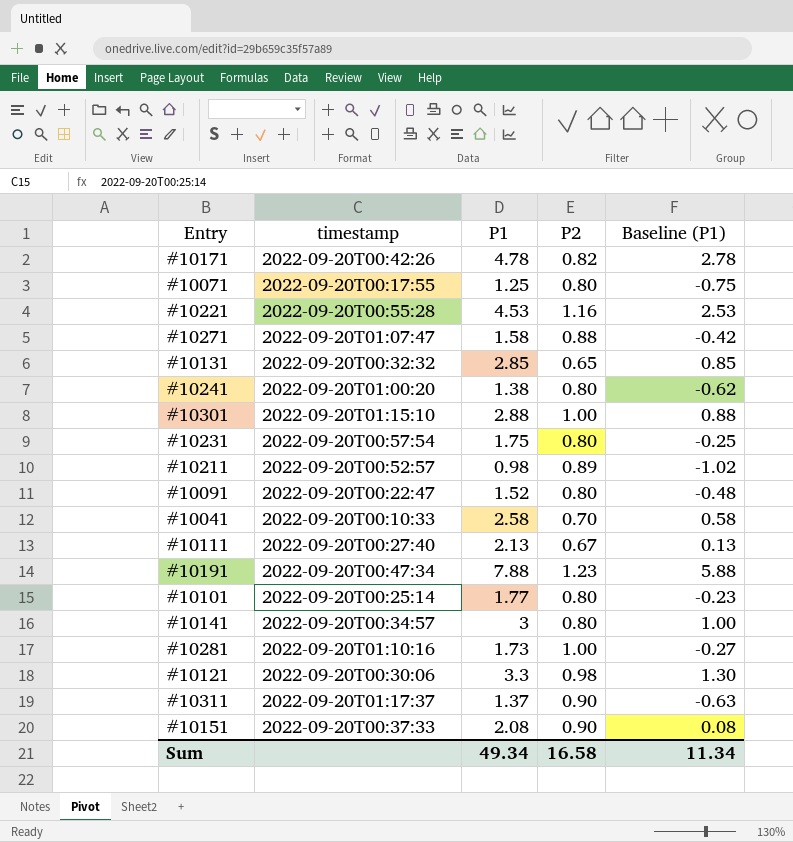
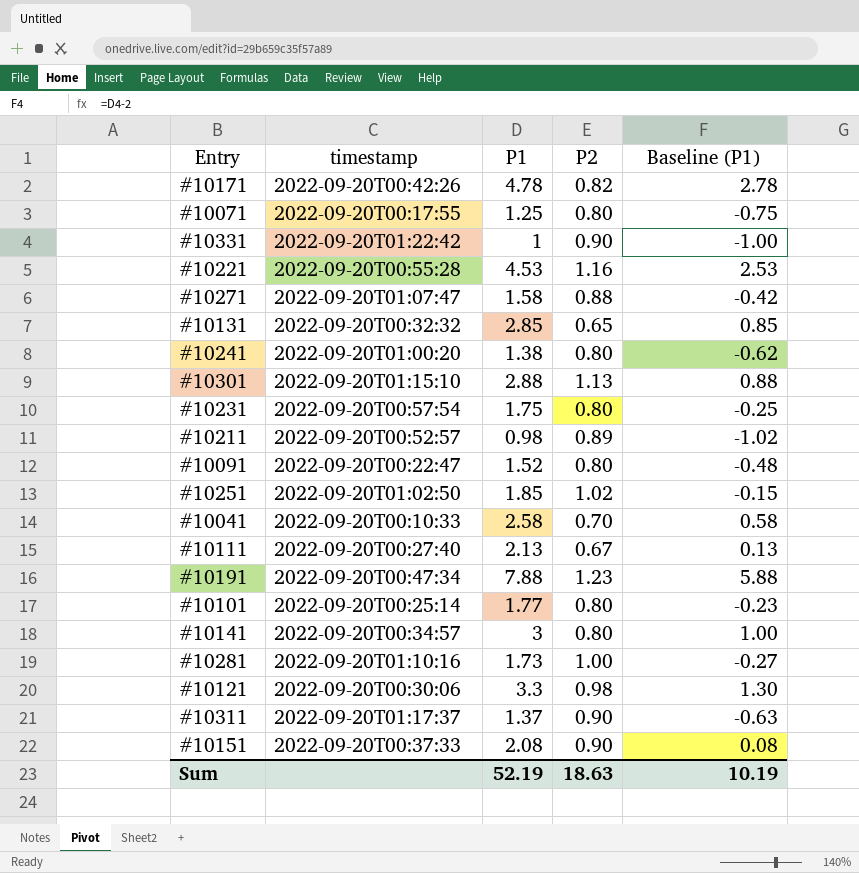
row #10331: none -> 2022-09-20T01:22:42 | 1 | 0.90 | -1.00
#10301 | P2: 1.00 -> 1.13
row #10251: none -> 2022-09-20T01:02:50 | 1.85 | 1.02 | -0.15
Sum | P1: 49.34 -> 52.19
Sum | P2: 16.58 -> 18.63
Sum | Baseline (P1): 11.34 -> 10.19

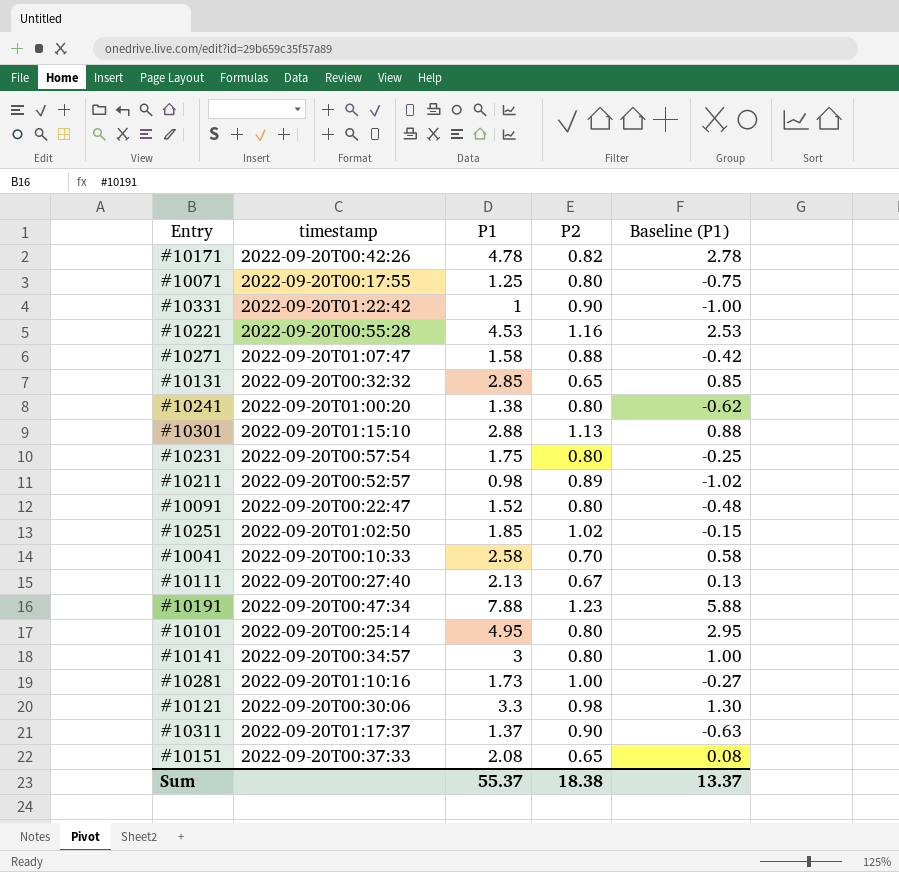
#10101 | P1: 1.77 -> 4.95
#10101 | Baseline (P1): -0.23 -> 2.95
#10151 | P2: 0.90 -> 0.65
Sum | P1: 52.19 -> 55.37
Sum | P2: 18.63 -> 18.38
Sum | Baseline (P1): 10.19 -> 13.37

